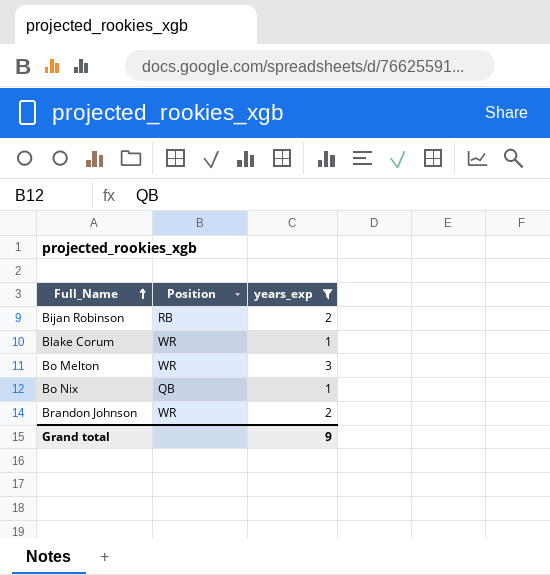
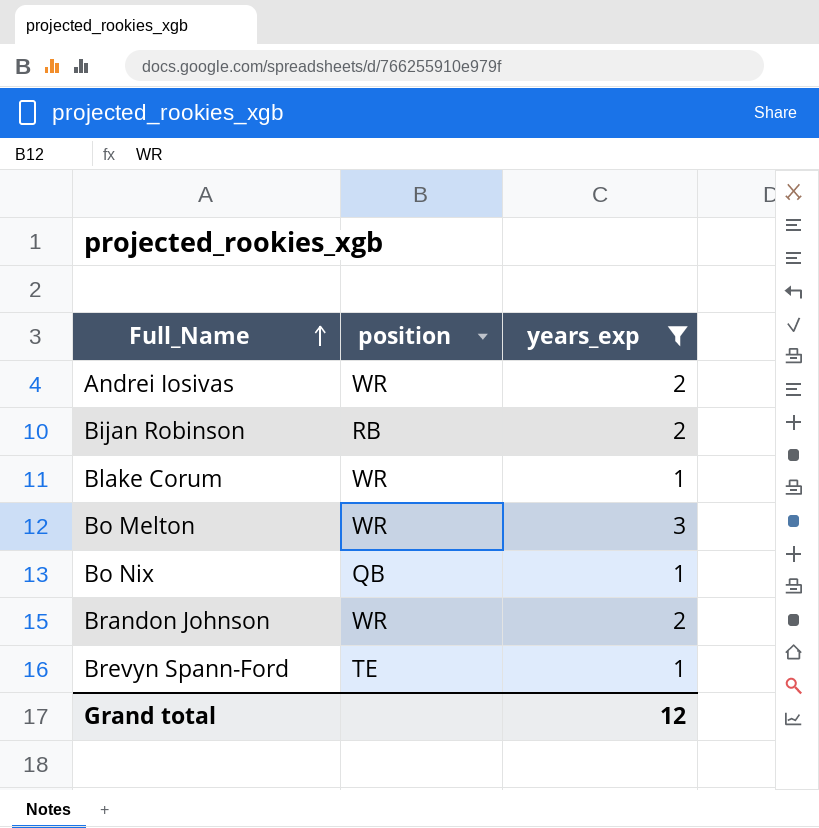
column name: Position -> position
row Andrei Iosivas: none -> WR | 2
row Brevyn Spann-Ford: none -> TE | 1
Grand total | years_exp: 9 -> 12

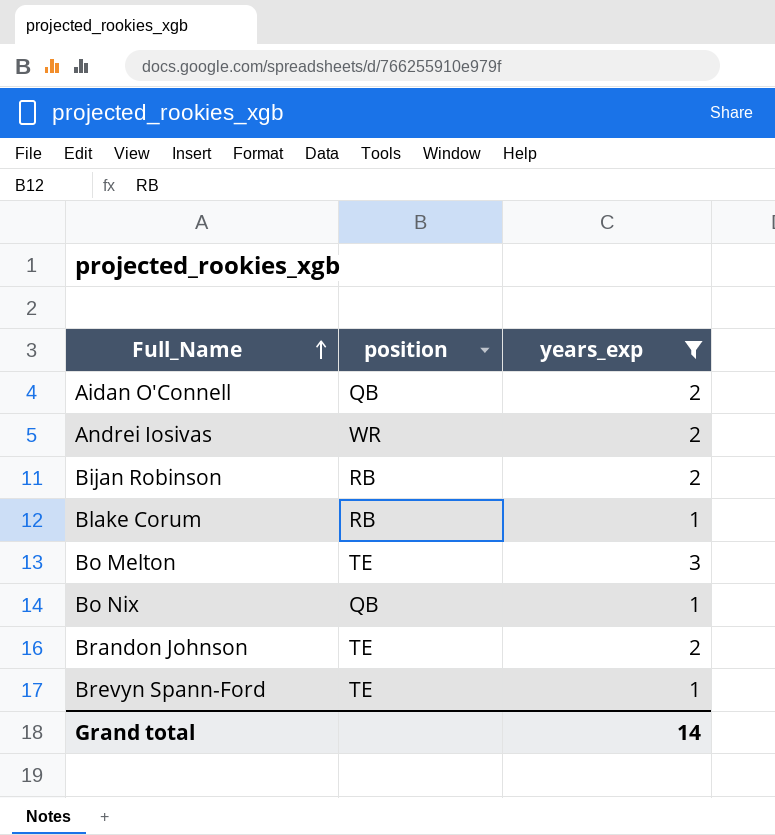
row Aidan O'Connell: none -> QB | 2
Blake Corum | position: WR -> RB
Bo Melton | position: WR -> TE
Brandon Johnson | position: WR -> TE
Grand total | years_exp: 12 -> 14

